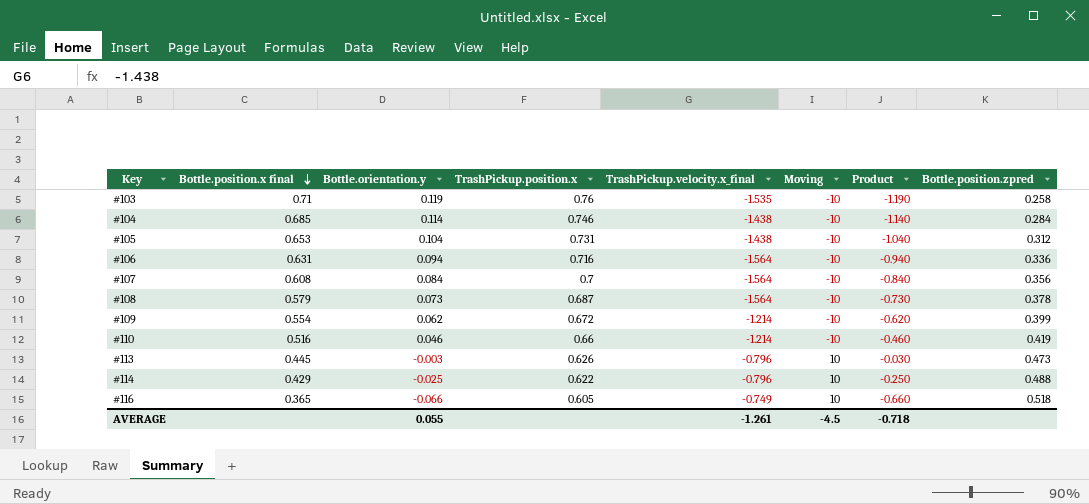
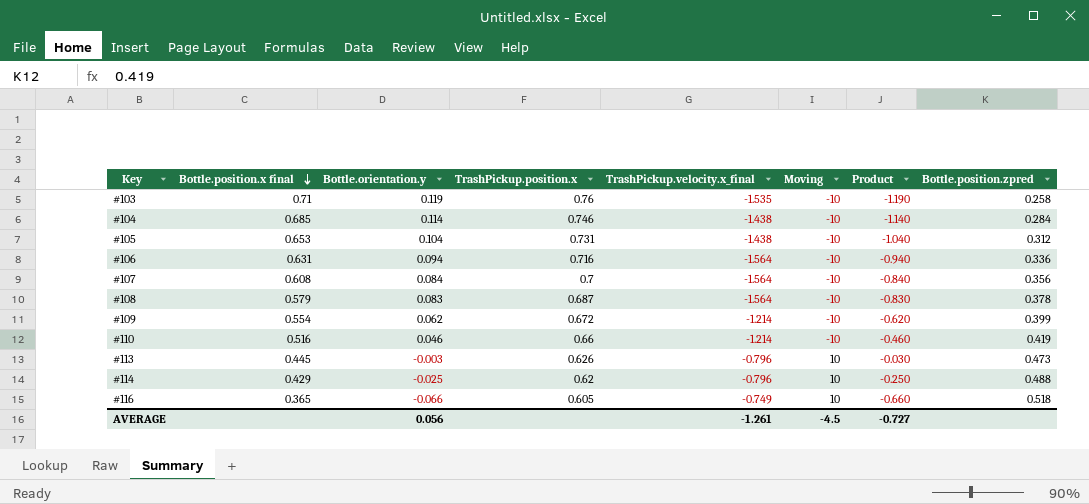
#108 | Bottle.orientation.y: 0.073 -> 0.083
#108 | Product: -0.730 -> -0.830
#114 | TrashPickup.position.x: 0.622 -> 0.62
AVERAGE | Bottle.orientation.y: 0.055 -> 0.056
AVERAGE | Product: -0.718 -> -0.727

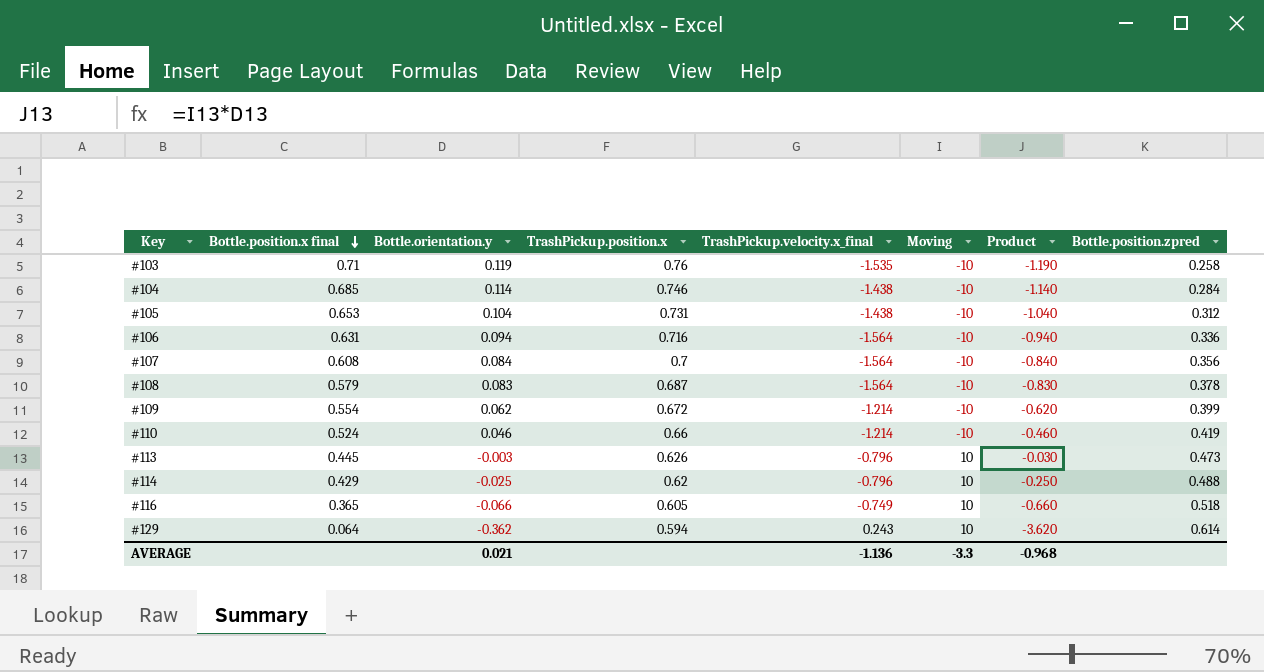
#110 | Bottle.position.x final: 0.516 -> 0.524
row #129: none -> 0.064 | -0.362 | 0.594 | 0.243 | 10 | -3.620 | 0.614
AVERAGE | Bottle.orientation.y: 0.056 -> 0.021
AVERAGE | TrashPickup.velocity.x_final: -1.261 -> -1.136
AVERAGE | Moving: -4.5 -> -3.3
AVERAGE | Product: -0.727 -> -0.968

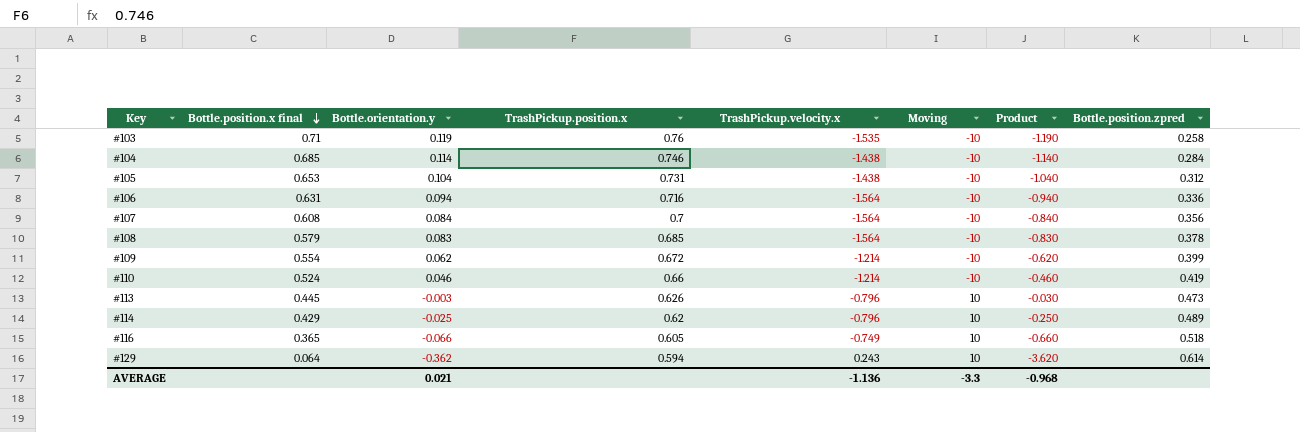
column name: TrashPickup.velocity.x_final -> TrashPickup.velocity.x
#108 | TrashPickup.position.x: 0.687 -> 0.685
#114 | Bottle.position.zpred: 0.488 -> 0.489

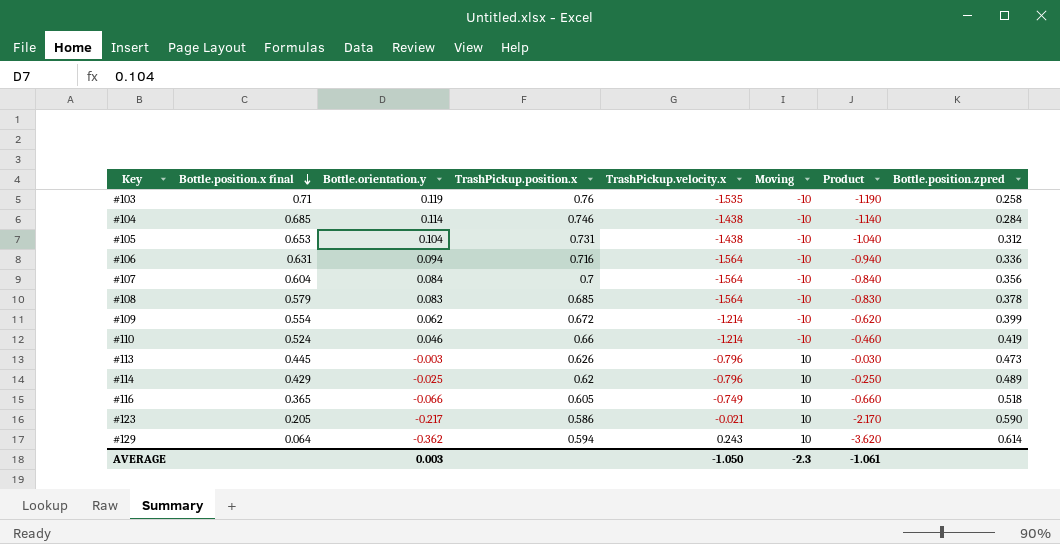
#107 | Bottle.position.x final: 0.608 -> 0.604
row #123: none -> 0.205 | -0.217 | 0.586 | -0.021 | 10 | -2.170 | 0.590
AVERAGE | Bottle.orientation.y: 0.021 -> 0.003
AVERAGE | TrashPickup.velocity.x: -1.136 -> -1.050
AVERAGE | Moving: -3.3 -> -2.3
AVERAGE | Product: -0.968 -> -1.061

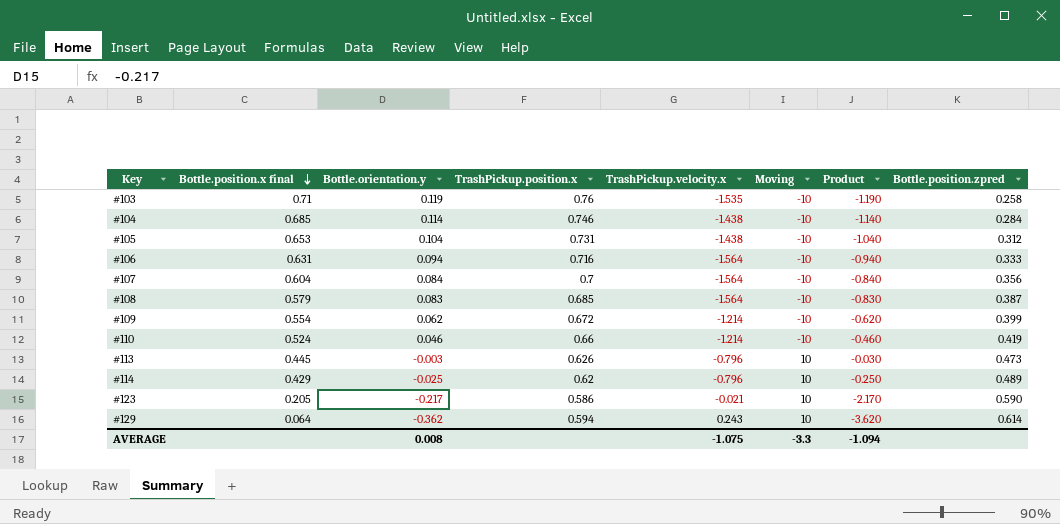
row #116: 0.365 | -0.066 | 0.605 | -0.749 | 10 | -0.660 | 0.518 -> none
#106 | Bottle.position.zpred: 0.336 -> 0.333
#108 | Bottle.position.zpred: 0.378 -> 0.387
AVERAGE | Bottle.orientation.y: 0.003 -> 0.008
AVERAGE | TrashPickup.velocity.x: -1.050 -> -1.075
AVERAGE | Moving: -2.3 -> -3.3
AVERAGE | Product: -1.061 -> -1.094

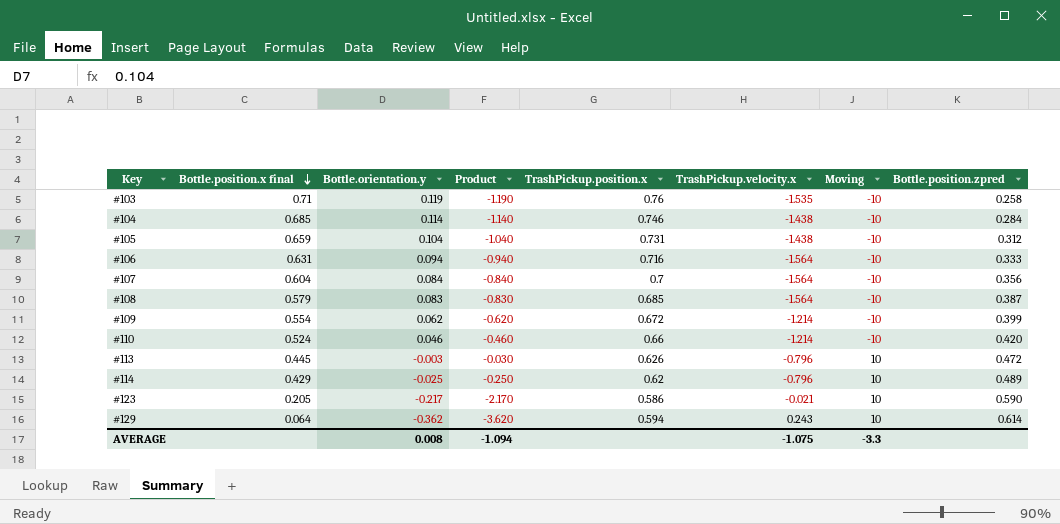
column Product | position: 7 -> 4
#105 | Bottle.position.x final: 0.653 -> 0.659
#110 | Bottle.position.zpred: 0.419 -> 0.420
#113 | Bottle.position.zpred: 0.473 -> 0.472

